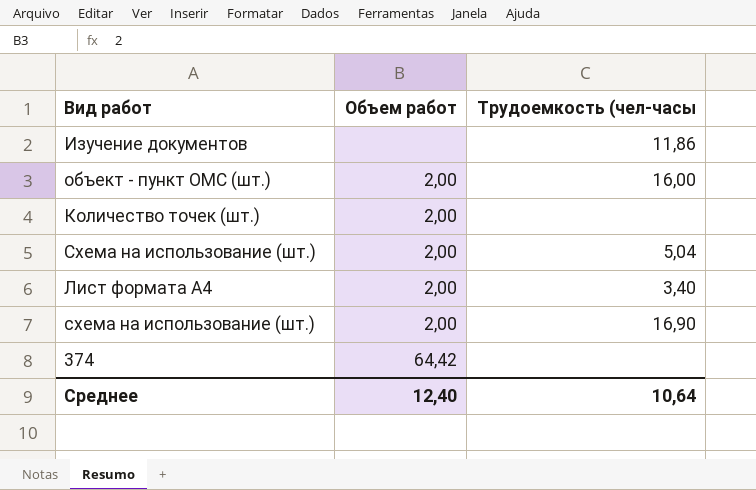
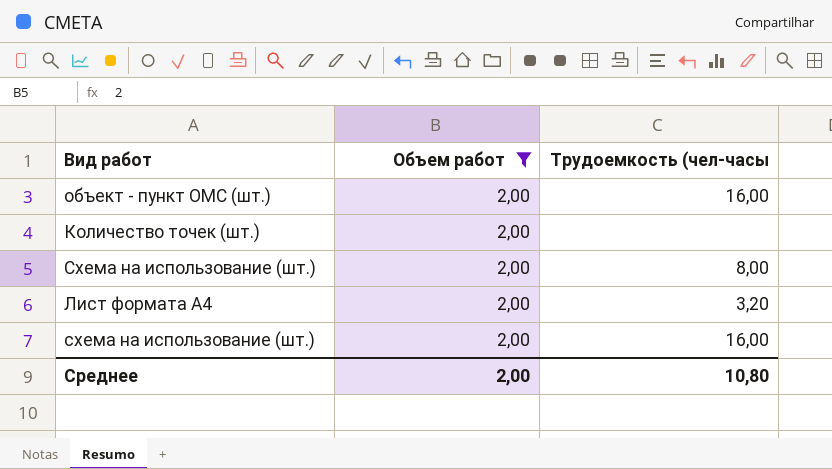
filter: none -> Объем работ = 2,00
Схема на использование (шт.) | Трудоемкость (чел-часы: 5,04 -> 8,00
Лист формата А4 | Трудоемкость (чел-часы: 3,40 -> 3,20
схема на использование (шт.) | Трудоемкость (чел-часы: 16,90 -> 16,00
Среднее | Объем работ: 12,40 -> 2,00
Среднее | Трудоемкость (чел-часы: 10,64 -> 10,80

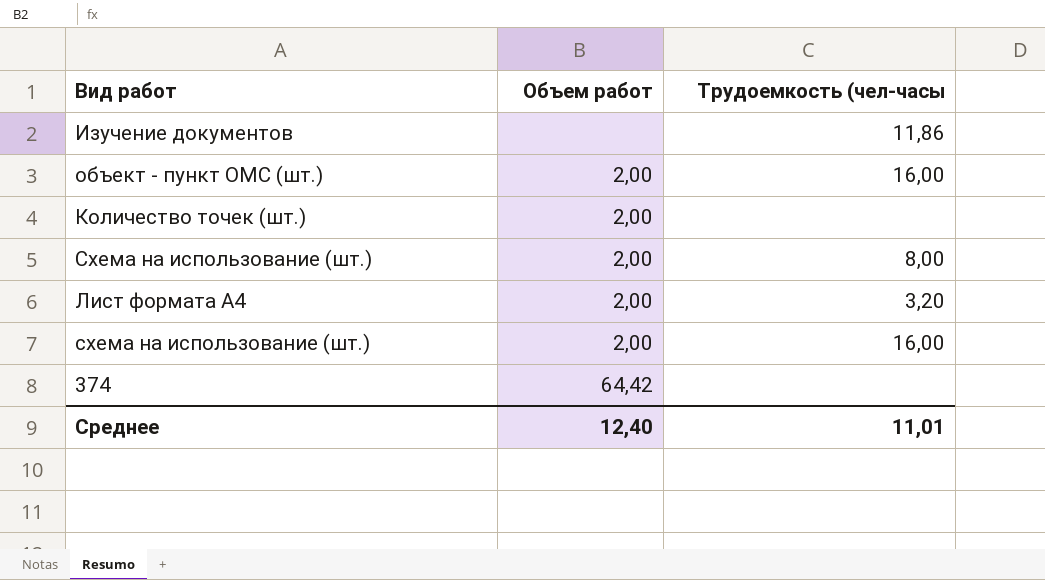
filter: Объем работ = 2,00 -> none
Среднее | Объем работ: 2,00 -> 12,40
Среднее | Трудоемкость (чел-часы: 10,80 -> 11,01

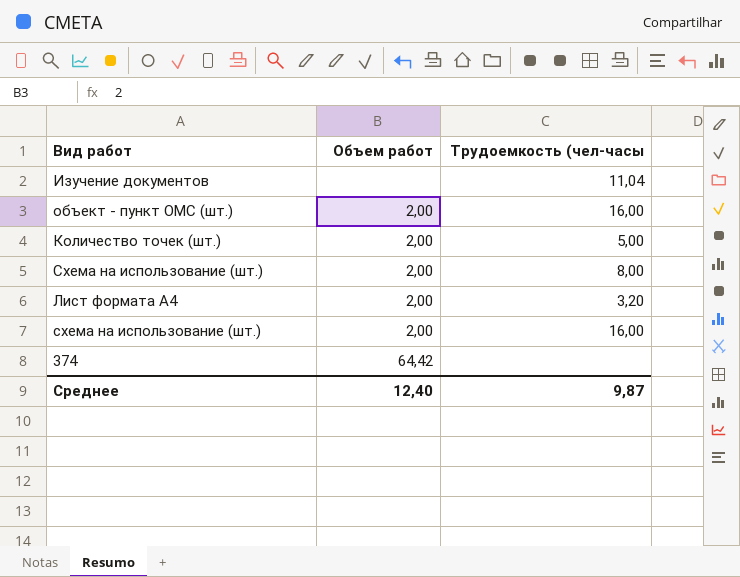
Изучение документов | Трудоемкость (чел-часы: 11,86 -> 11,04
Количество точек (шт.) | Трудоемкость (чел-часы: none -> 5,00
Среднее | Трудоемкость (чел-часы: 11,01 -> 9,87

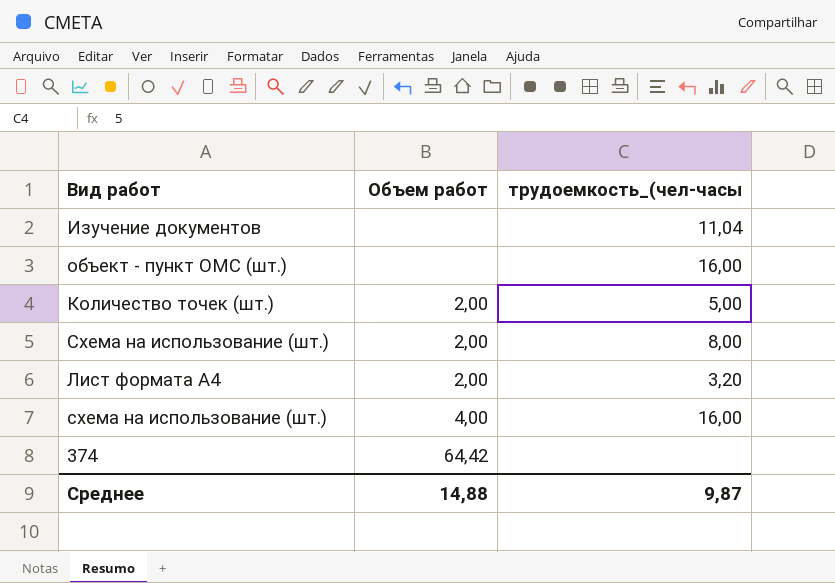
column name: Трудоемкость (чел-часы -> трудоемкость_(чел-часы
объект - пункт ОМС (шт.) | Объем работ: 2,00 -> none
схема на использование (шт.) | Объем работ: 2,00 -> 4,00
Среднее | Объем работ: 12,40 -> 14,88

